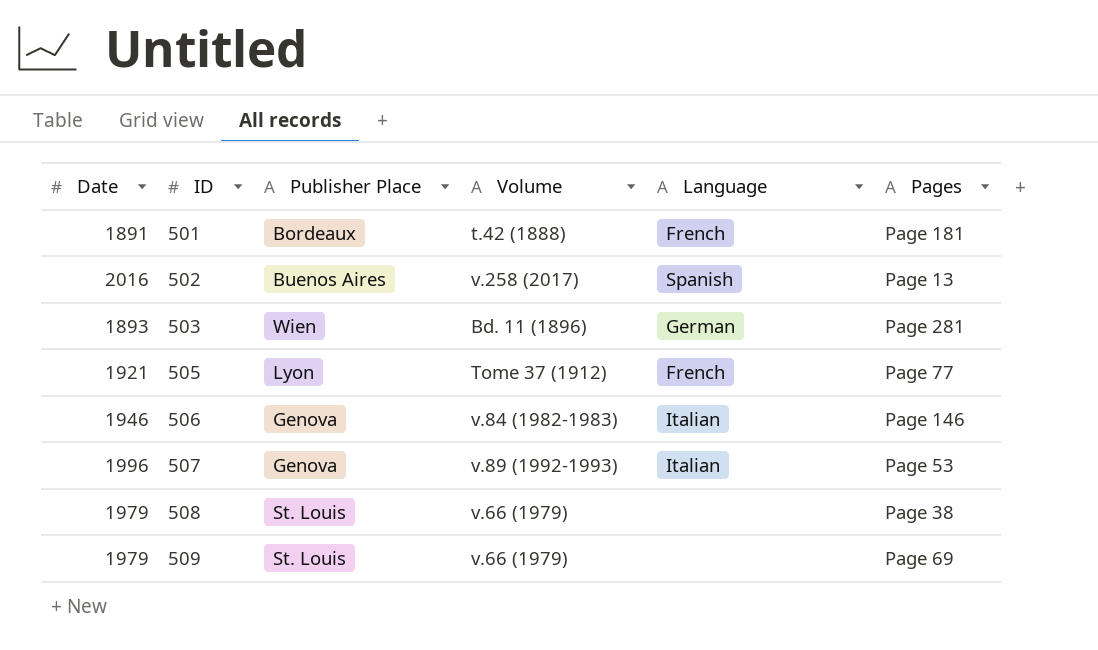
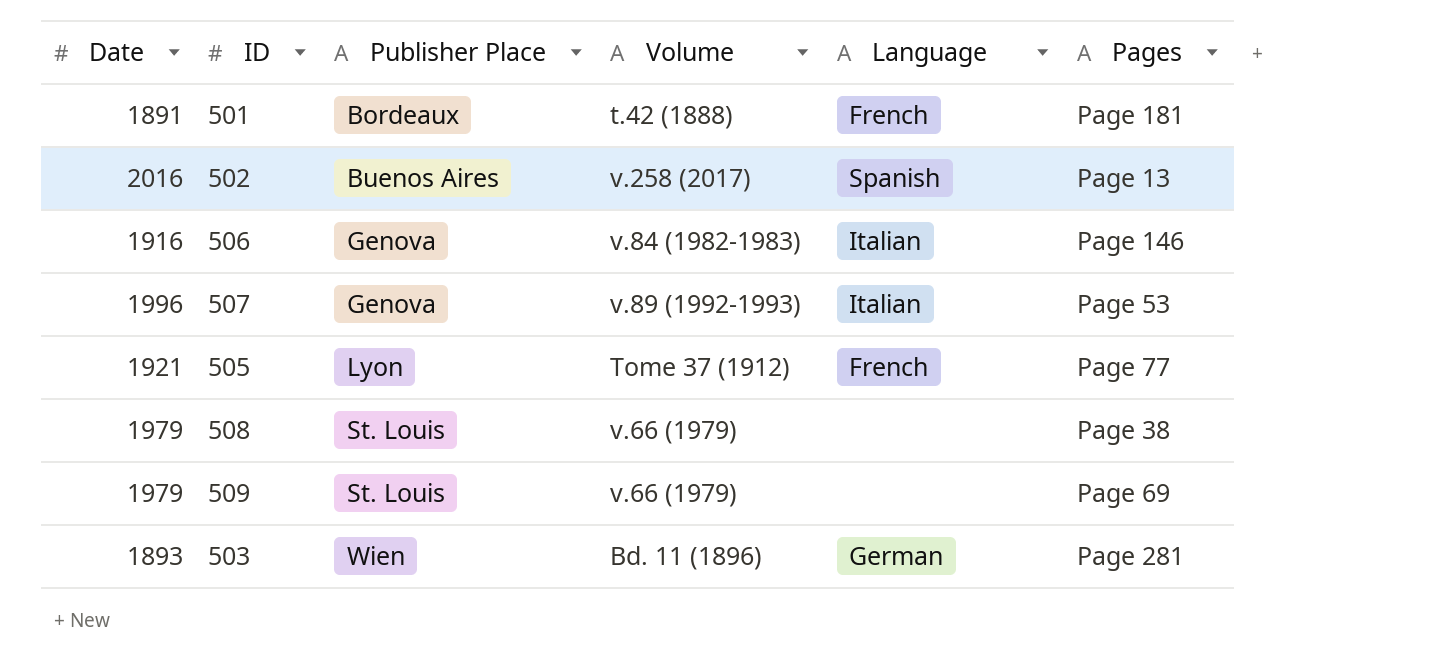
row order: ID ascending -> Publisher Place ascending
506 | Date: 1946 -> 1916

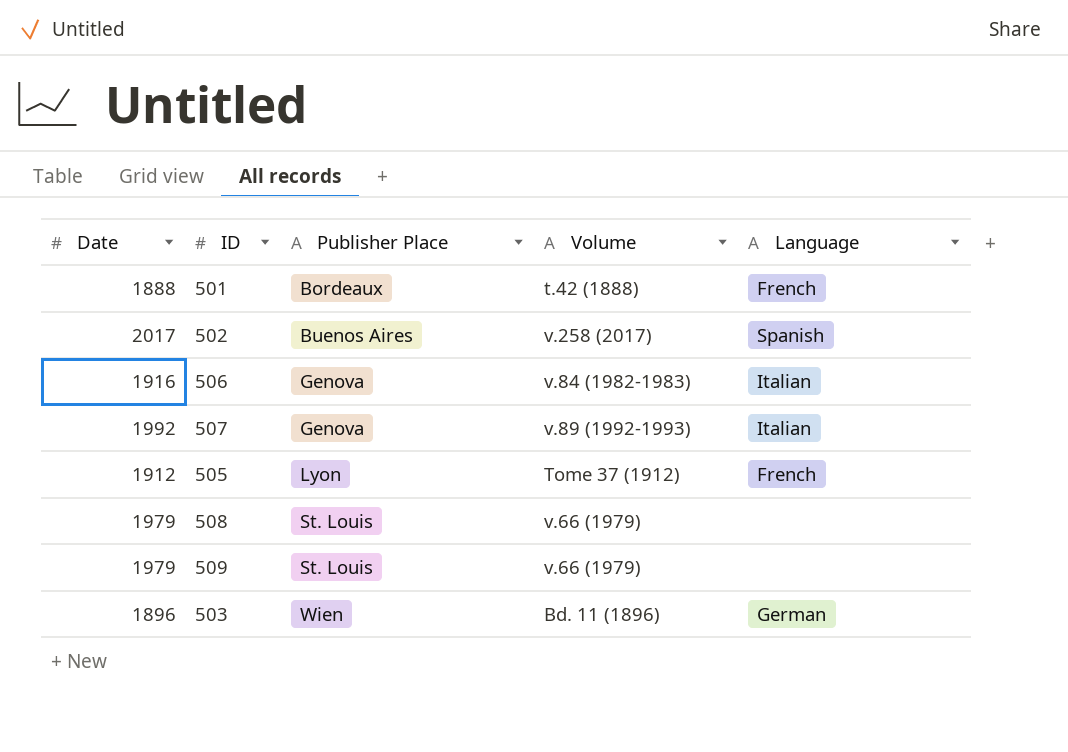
column Pages | position: 6 -> none
501 | Date: 1891 -> 1888
502 | Date: 2016 -> 2017
507 | Date: 1996 -> 1992
505 | Date: 1921 -> 1912
503 | Date: 1893 -> 1896

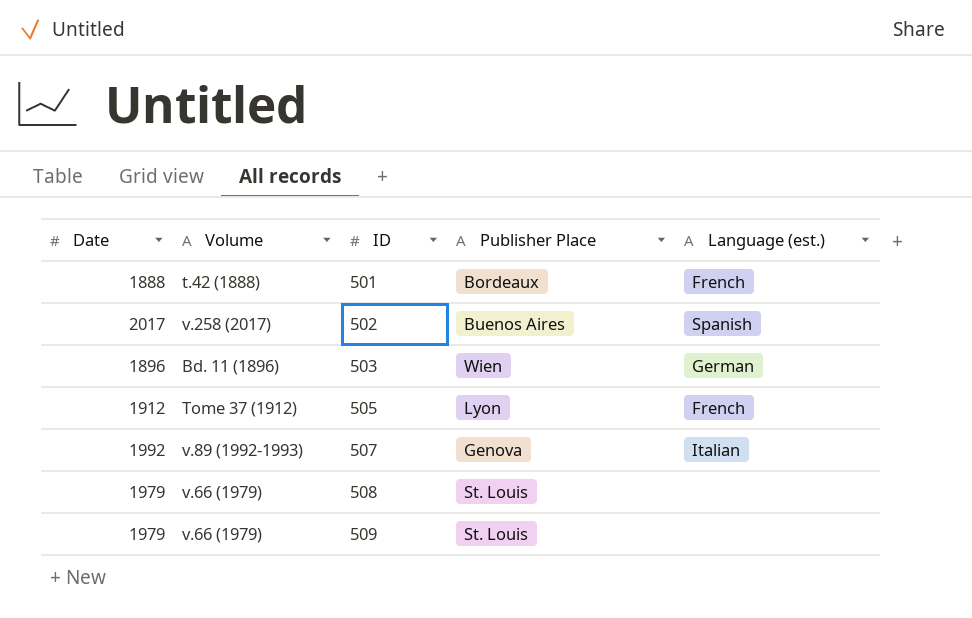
row order: Publisher Place ascending -> ID ascending
column Volume | position: 4 -> 2
column name: Language -> Language (est.)
row 506: 1916 | Genova | v.84 (1982-1983) | Italian -> none

